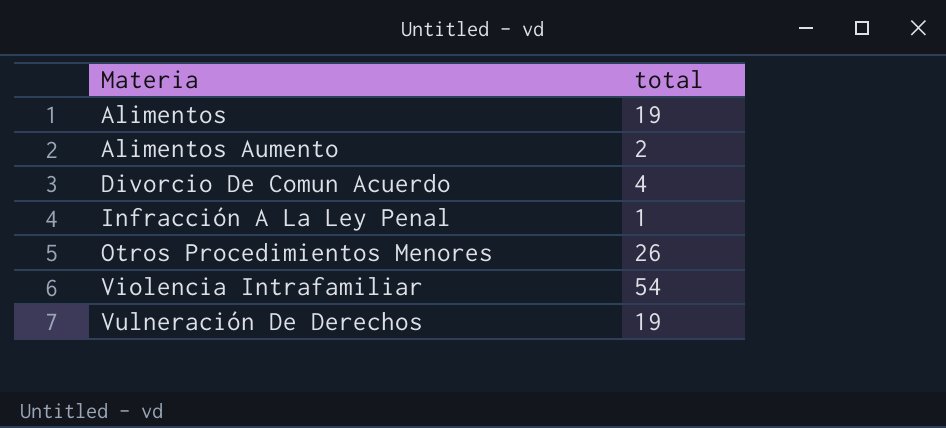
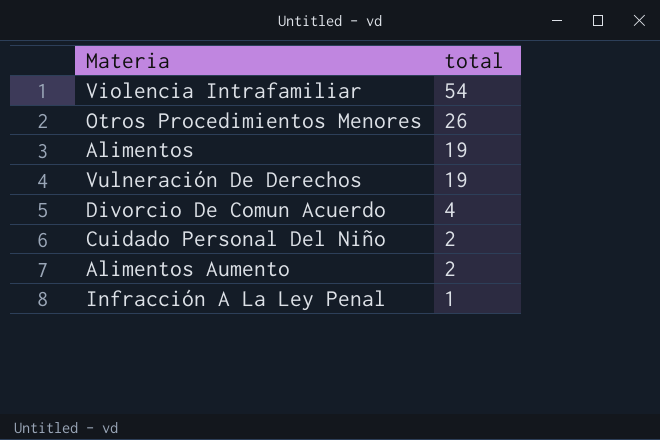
row order: Materia ascending -> total descending
row Cuidado Personal Del Niño: none -> 2

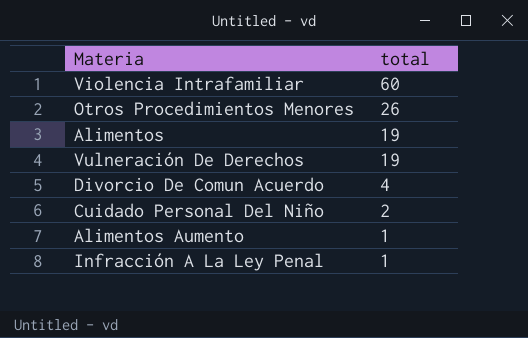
Violencia Intrafamiliar | total: 54 -> 60
Alimentos Aumento | total: 2 -> 1

